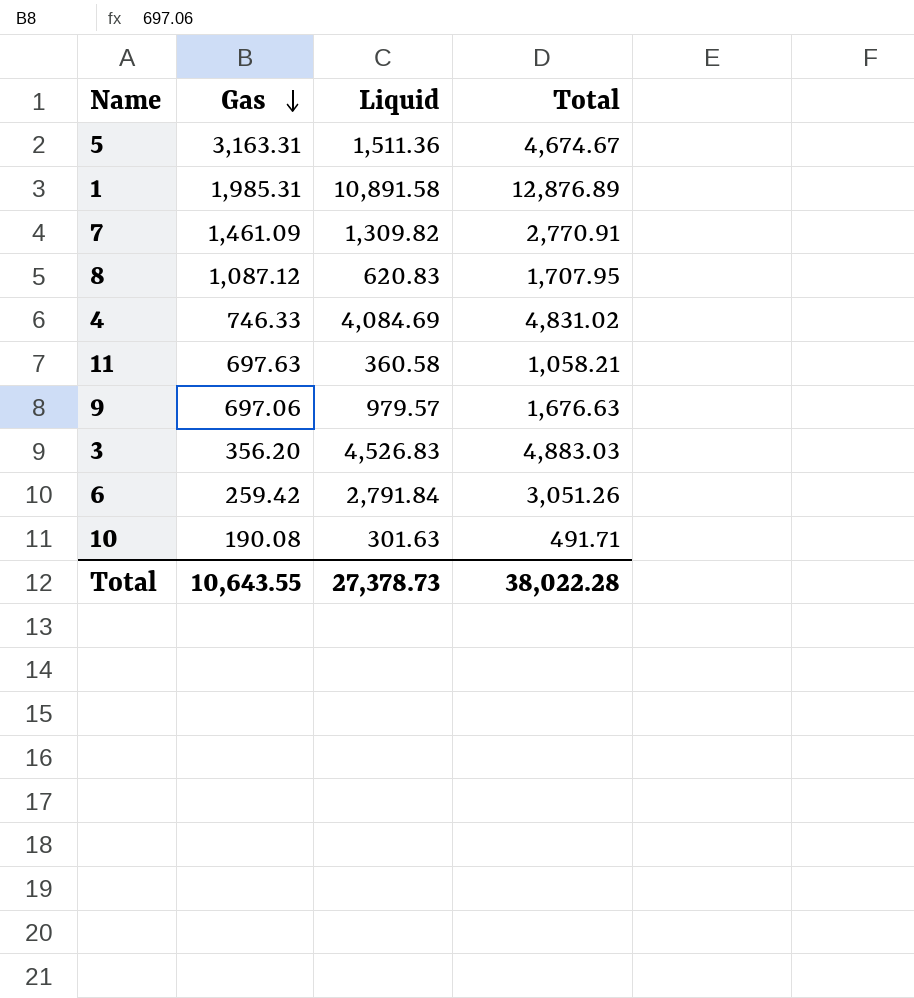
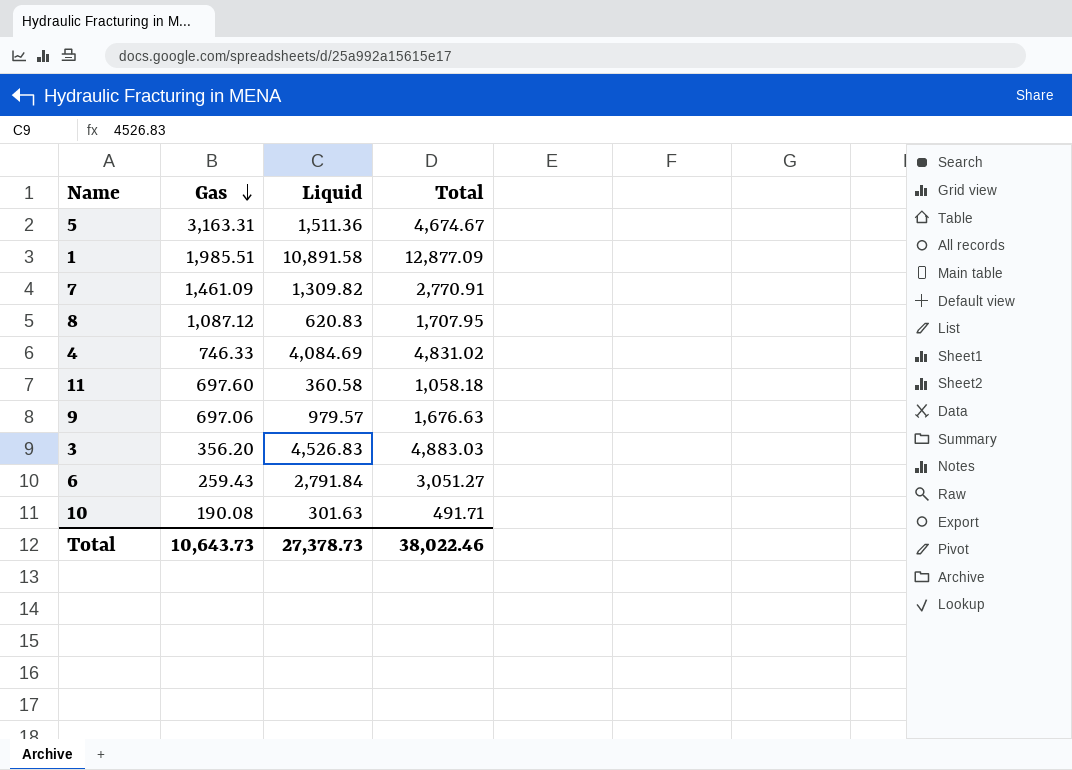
1 | Gas: 1,985.31 -> 1,985.51
1 | Total: 12,876.89 -> 12,877.09
11 | Gas: 697.63 -> 697.60
11 | Total: 1,058.21 -> 1,058.18
6 | Gas: 259.42 -> 259.43
6 | Total: 3,051.26 -> 3,051.27
Total | Gas: 10,643.55 -> 10,643.73
Total | Total: 38,022.28 -> 38,022.46

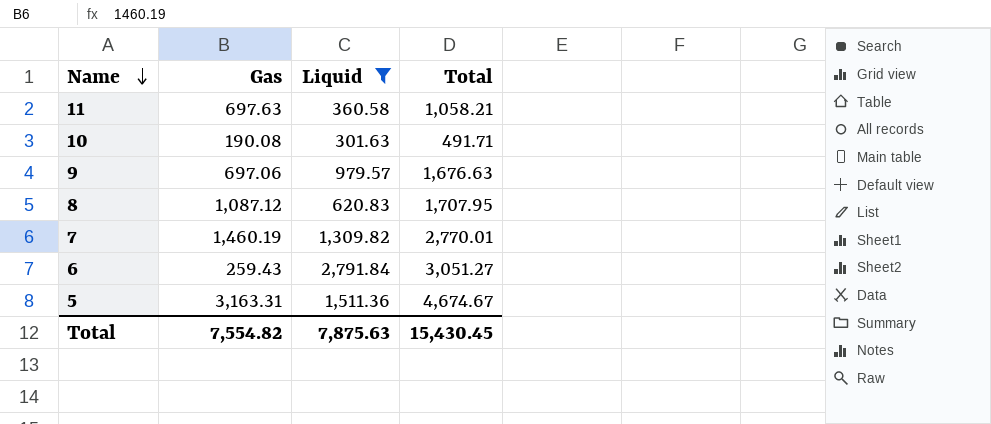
filter: none -> Liquid <= 2,791.84
row order: Gas descending -> Name descending
11 | Gas: 697.60 -> 697.63
11 | Total: 1,058.18 -> 1,058.21
7 | Gas: 1,461.09 -> 1,460.19
7 | Total: 2,770.91 -> 2,770.01
Total | Gas: 10,643.73 -> 7,554.82
Total | Liquid: 27,378.73 -> 7,875.63
Total | Total: 38,022.46 -> 15,430.45

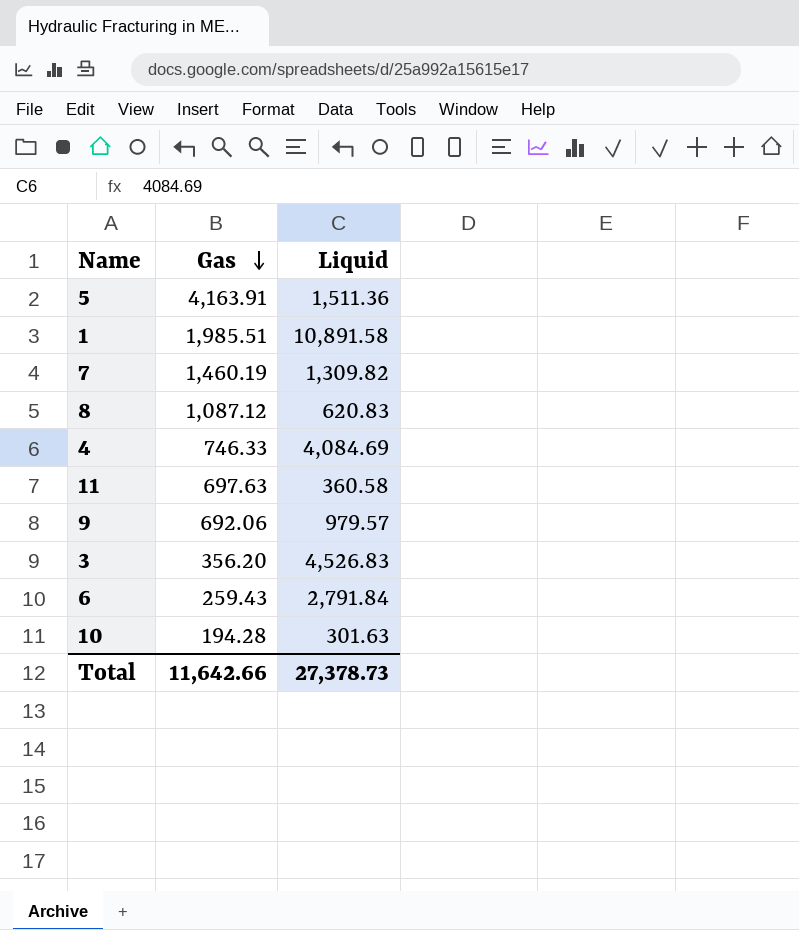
filter: Liquid <= 2,791.84 -> none
row order: Name descending -> Gas descending
column Total | formula: [Gas] + [Liquid] -> none
5 | Gas: 3,163.31 -> 4,163.91
9 | Gas: 697.06 -> 692.06
10 | Gas: 190.08 -> 194.28
Total | Gas: 7,554.82 -> 11,642.66
Total | Liquid: 7,875.63 -> 27,378.73

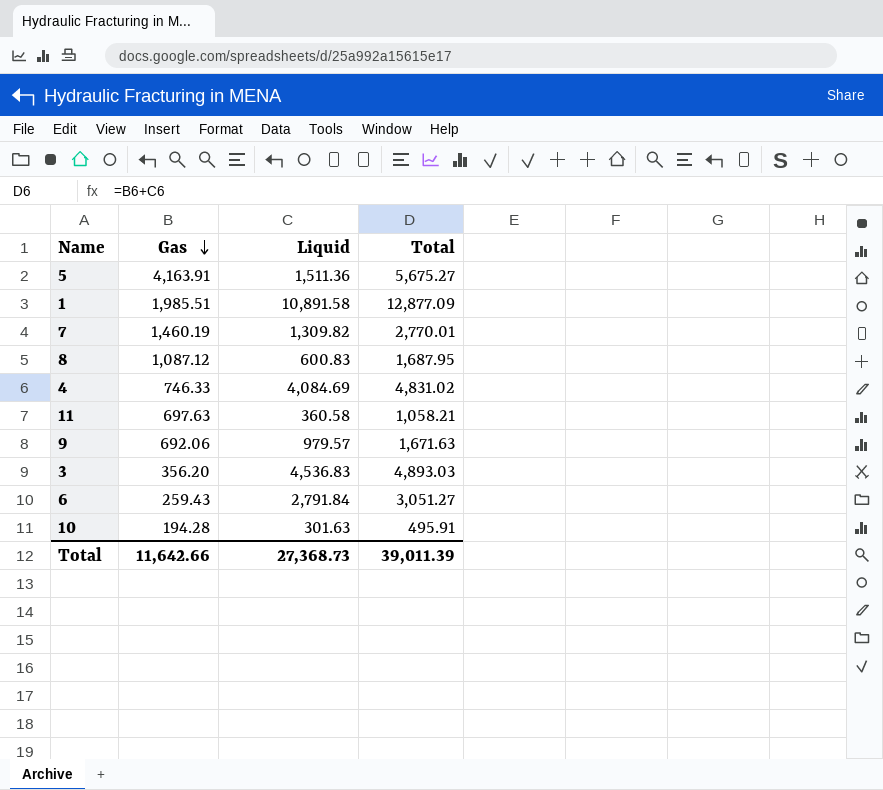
column Total | formula: none -> [Gas] + [Liquid]
8 | Liquid: 620.83 -> 600.83
3 | Liquid: 4,526.83 -> 4,536.83
Total | Liquid: 27,378.73 -> 27,368.73

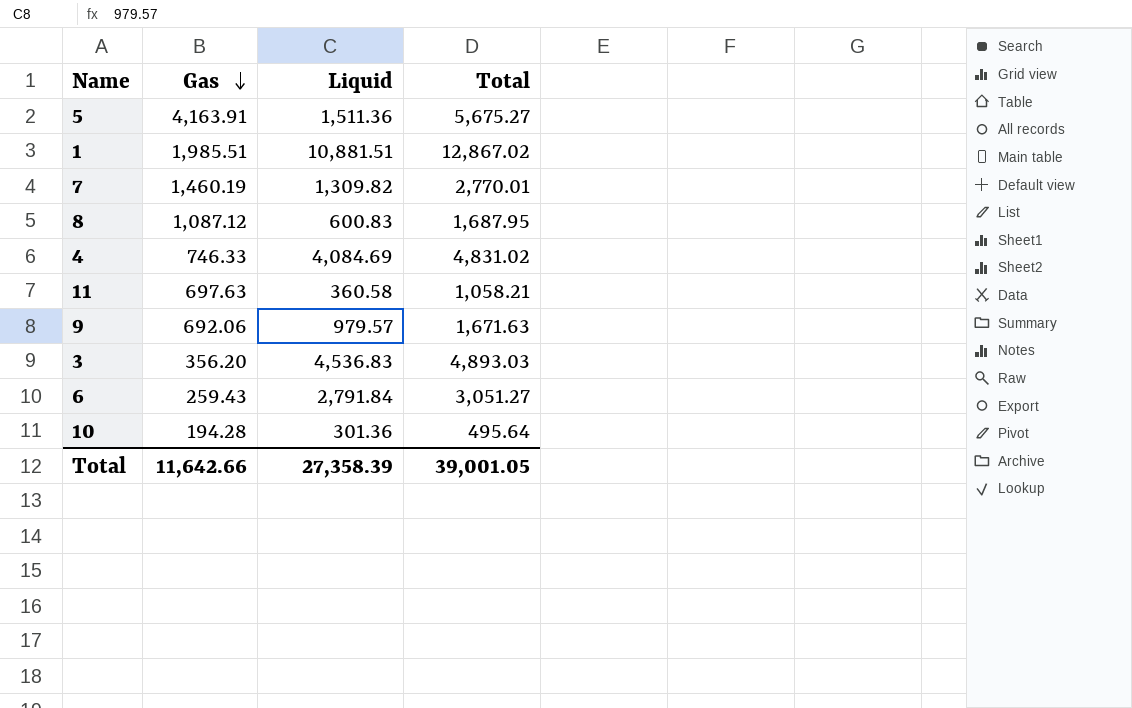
1 | Liquid: 10,891.58 -> 10,881.51
1 | Total: 12,877.09 -> 12,867.02
10 | Liquid: 301.63 -> 301.36
10 | Total: 495.91 -> 495.64
Total | Liquid: 27,368.73 -> 27,358.39
Total | Total: 39,011.39 -> 39,001.05

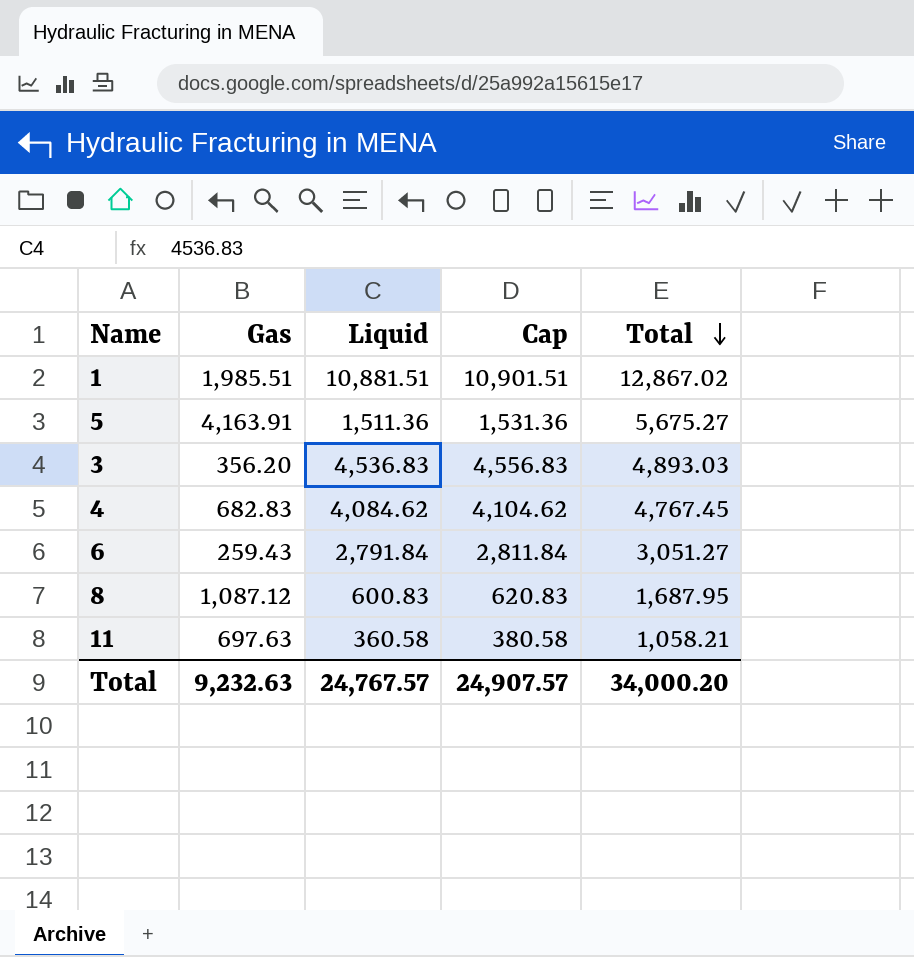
row order: Gas descending -> Total descending
column Cap | formula: none -> [Liquid] + 20
row 7: 1,460.19 | 1,309.82 | 2,770.01 -> none
row 9: 692.06 | 979.57 | 1,671.63 -> none
row 10: 194.28 | 301.36 | 495.64 -> none
4 | Gas: 746.33 -> 682.83
4 | Liquid: 4,084.69 -> 4,084.62
4 | Total: 4,831.02 -> 4,767.45
Total | Gas: 11,642.66 -> 9,232.63
Total | Liquid: 27,358.39 -> 24,767.57
Total | Total: 39,001.05 -> 34,000.20

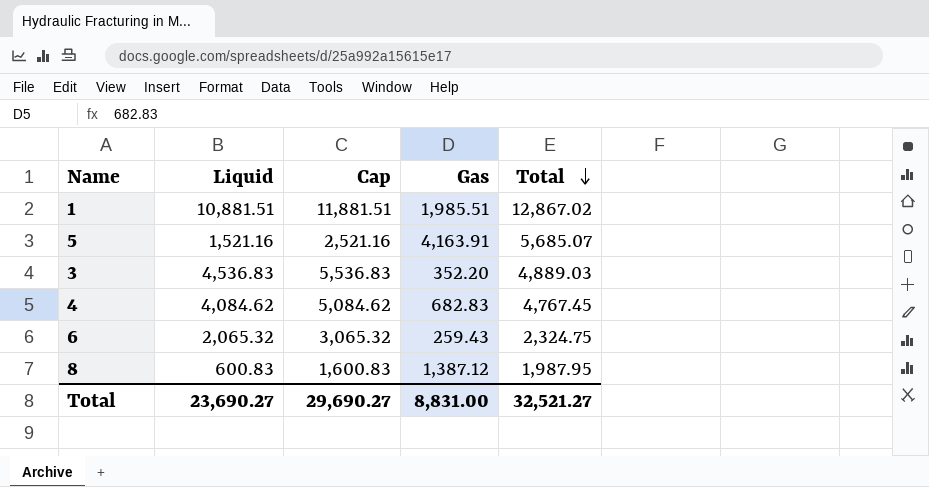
column Cap | formula: [Liquid] + 20 -> [Liquid] + 1000
column Gas | position: 2 -> 4
row 11: 697.63 | 360.58 | 380.58 | 1,058.21 -> none
5 | Liquid: 1,511.36 -> 1,521.16
5 | Total: 5,675.27 -> 5,685.07
3 | Gas: 356.20 -> 352.20
3 | Total: 4,893.03 -> 4,889.03
6 | Liquid: 2,791.84 -> 2,065.32
6 | Total: 3,051.27 -> 2,324.75
8 | Gas: 1,087.12 -> 1,387.12
8 | Total: 1,687.95 -> 1,987.95
Total | Liquid: 24,767.57 -> 23,690.27
Total | Cap: 24,907.57 -> 29,690.27
Total | Gas: 9,232.63 -> 8,831.00
Total | Total: 34,000.20 -> 32,521.27

